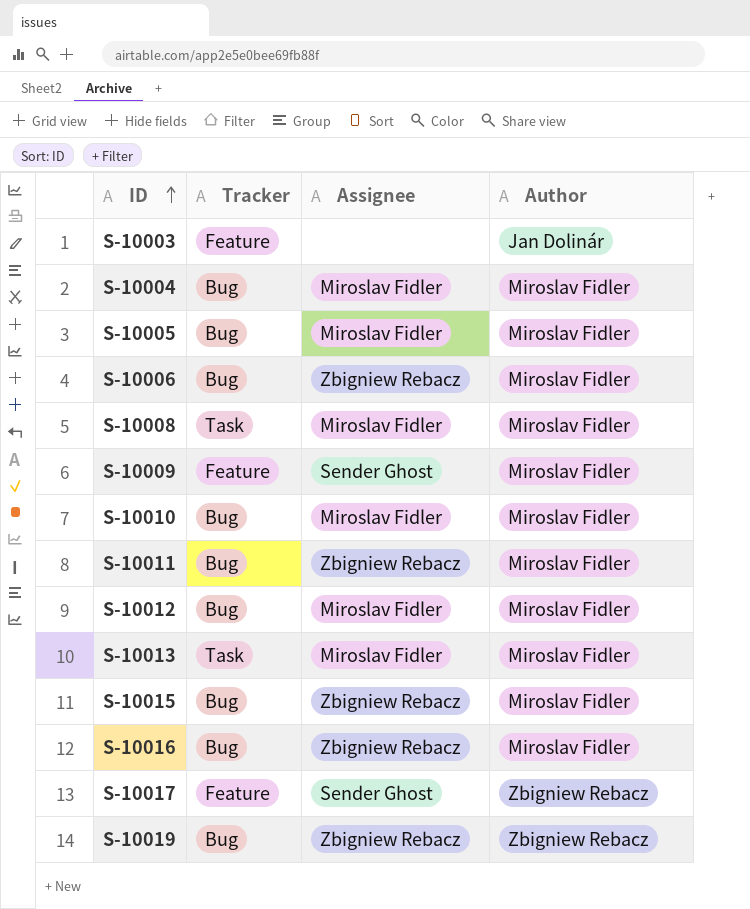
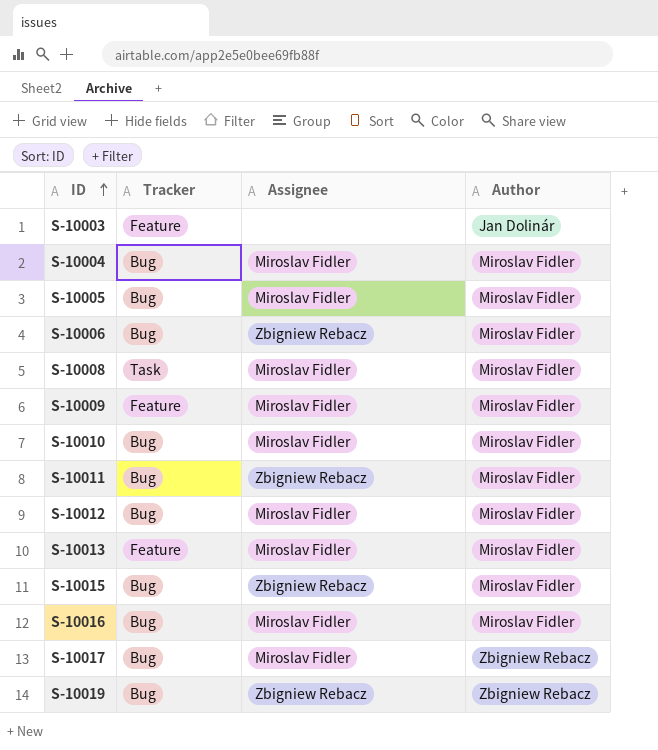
S-10009 | Assignee: Sender Ghost -> Miroslav Fidler
S-10013 | Tracker: Task -> Feature
S-10016 | Assignee: Zbigniew Rebacz -> Miroslav Fidler
S-10017 | Tracker: Feature -> Bug
S-10017 | Assignee: Sender Ghost -> Miroslav Fidler

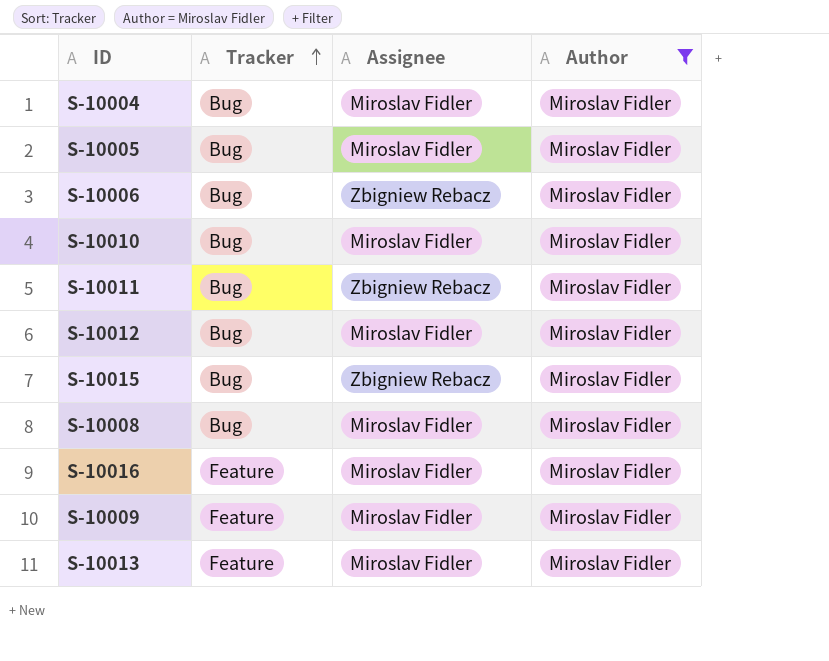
filter: none -> Author = Miroslav Fidler
row order: ID ascending -> Tracker ascending
S-10008 | Tracker: Task -> Bug
S-10016 | Tracker: Bug -> Feature

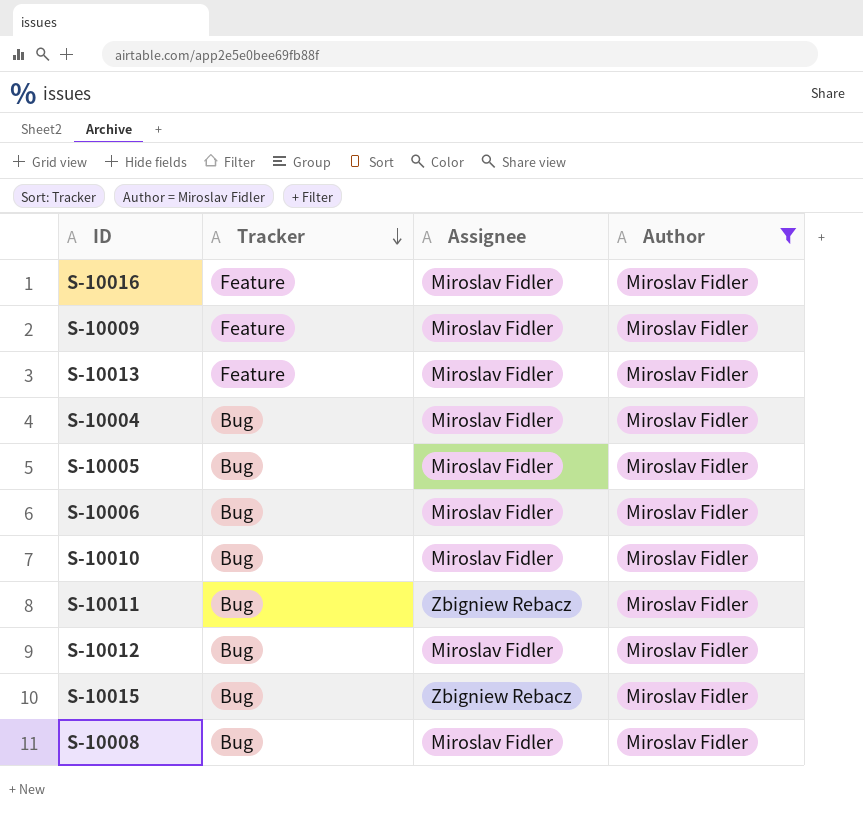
row order: Tracker ascending -> Tracker descending
S-10006 | Assignee: Zbigniew Rebacz -> Miroslav Fidler

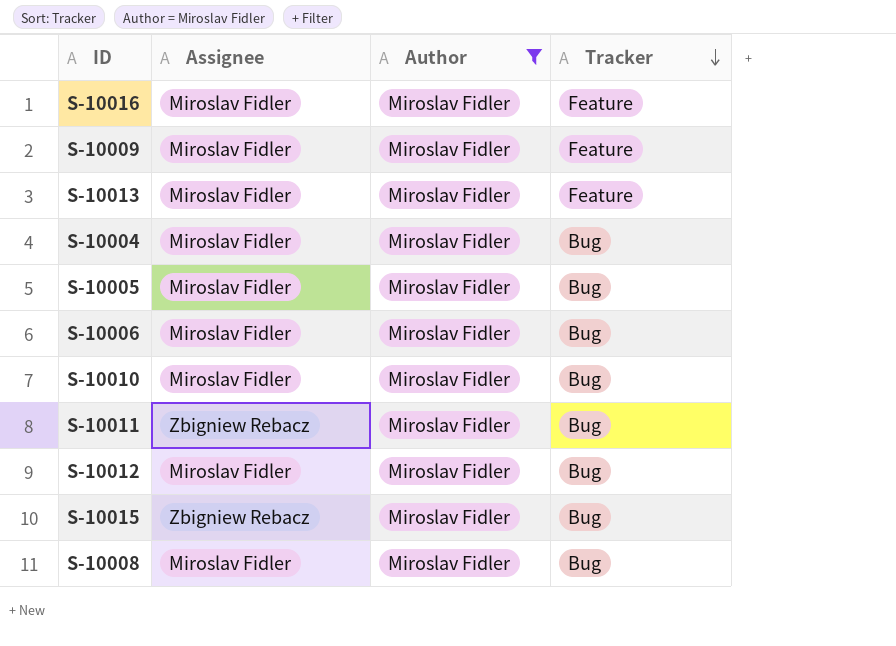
column Tracker | position: 2 -> 4

